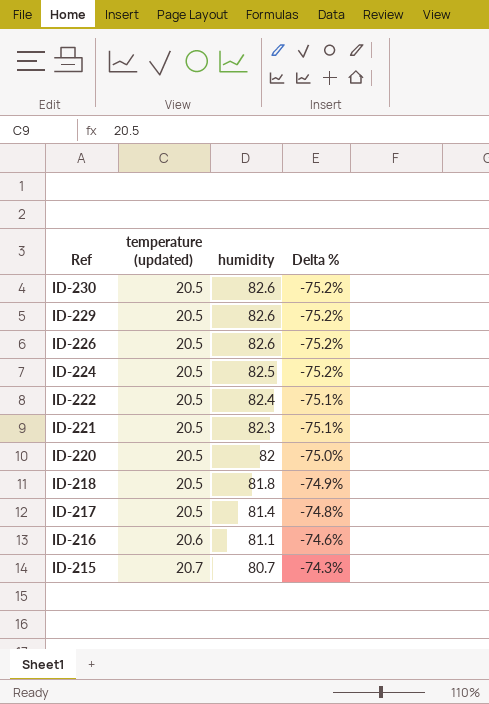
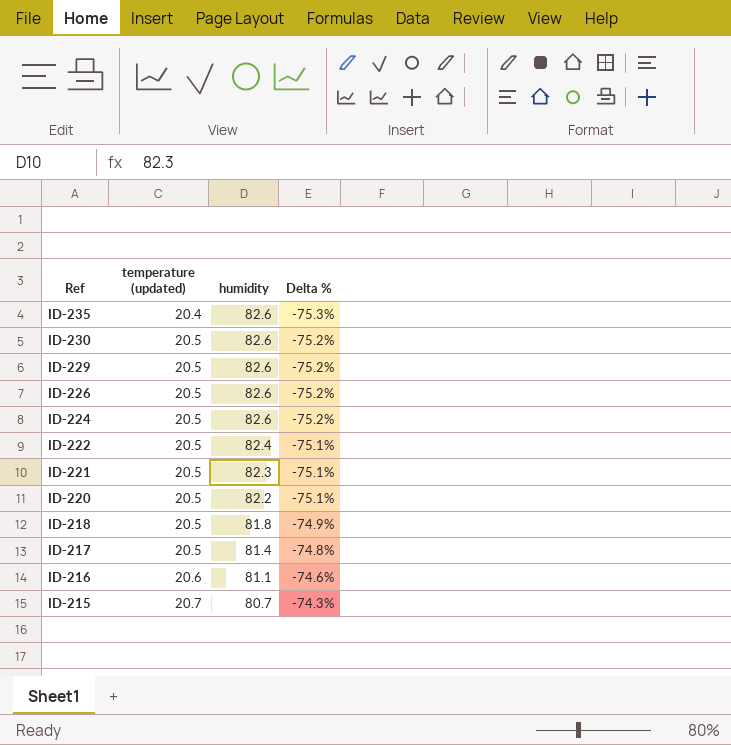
row ID-235: none -> 20.4 | 82.6 | -75.3%
ID-224 | humidity: 82.5 -> 82.6
ID-220 | humidity: 82 -> 82.2
ID-220 | Delta %: -75.0% -> -75.1%

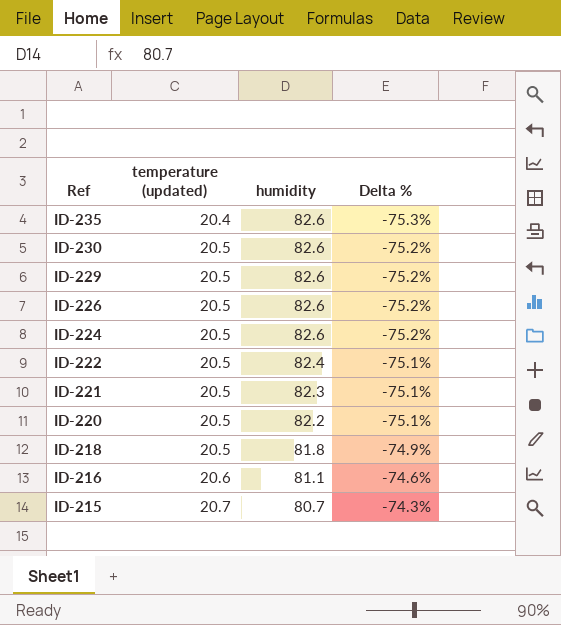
row ID-217: 20.5 | 81.4 | -74.8% -> none

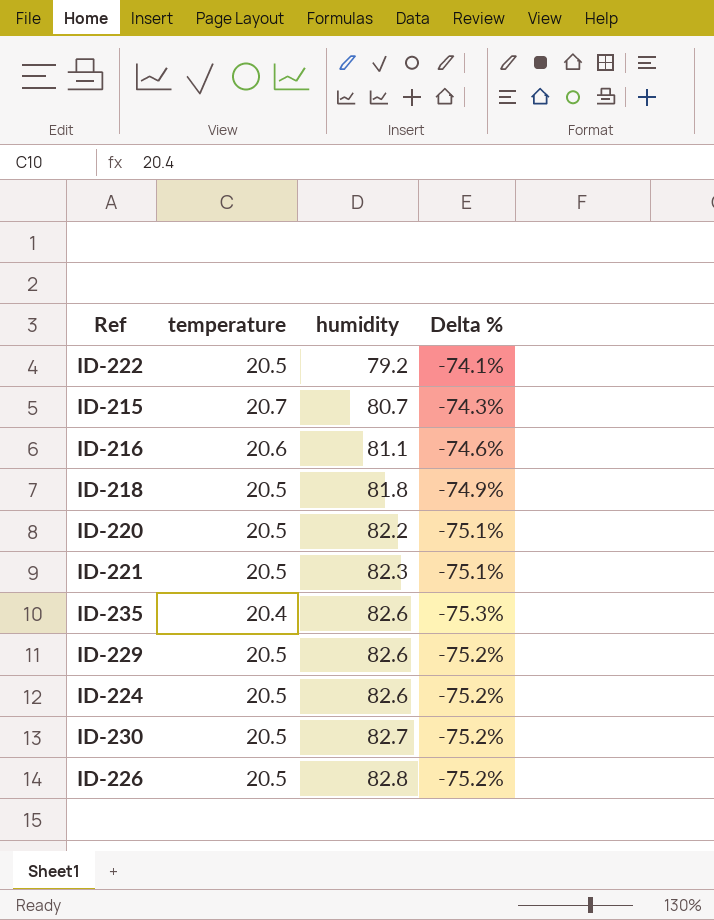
row order: Ref descending -> humidity ascending
column name: temperature (updated) -> temperature
ID-222 | humidity: 82.4 -> 79.2
ID-222 | Delta %: -75.1% -> -74.1%
ID-230 | humidity: 82.6 -> 82.7
ID-226 | humidity: 82.6 -> 82.8

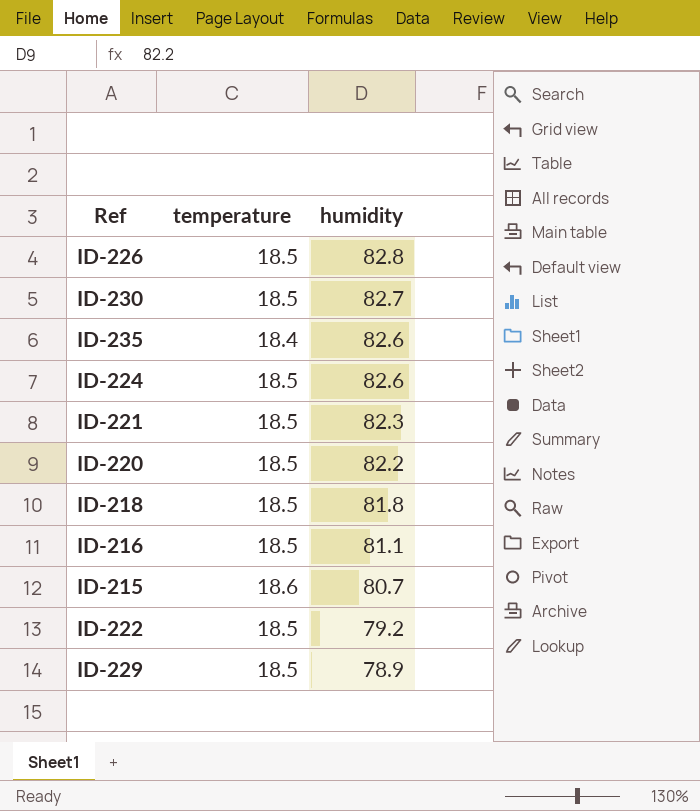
row order: humidity ascending -> humidity descending
column Delta % | formula: ([temperature] - [humidity]) / [humidity] -> none
ID-226 | temperature: 20.5 -> 18.5
ID-230 | temperature: 20.5 -> 18.5
ID-235 | temperature: 20.4 -> 18.4
ID-224 | temperature: 20.5 -> 18.5
ID-221 | temperature: 20.5 -> 18.5
ID-220 | temperature: 20.5 -> 18.5
ID-218 | temperature: 20.5 -> 18.5
ID-216 | temperature: 20.6 -> 18.5
ID-215 | temperature: 20.7 -> 18.6
ID-222 | temperature: 20.5 -> 18.5
ID-229 | temperature: 20.5 -> 18.5
ID-229 | humidity: 82.6 -> 78.9

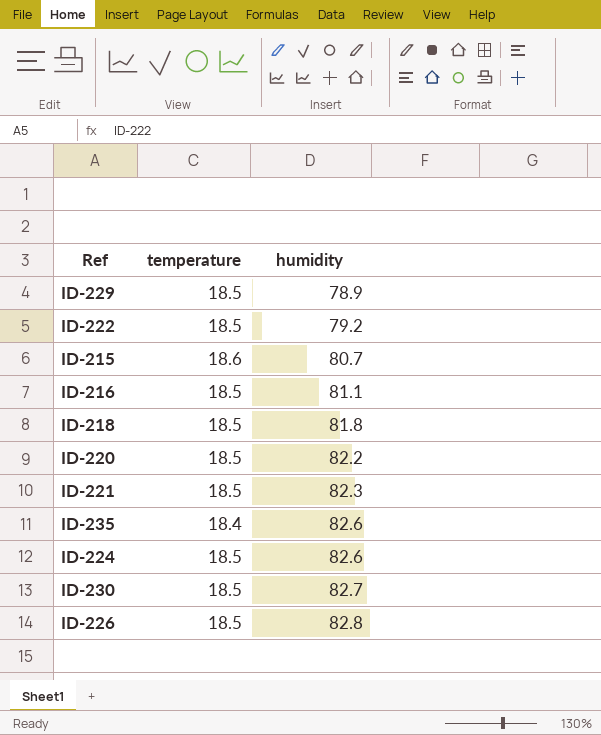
row order: humidity descending -> humidity ascending

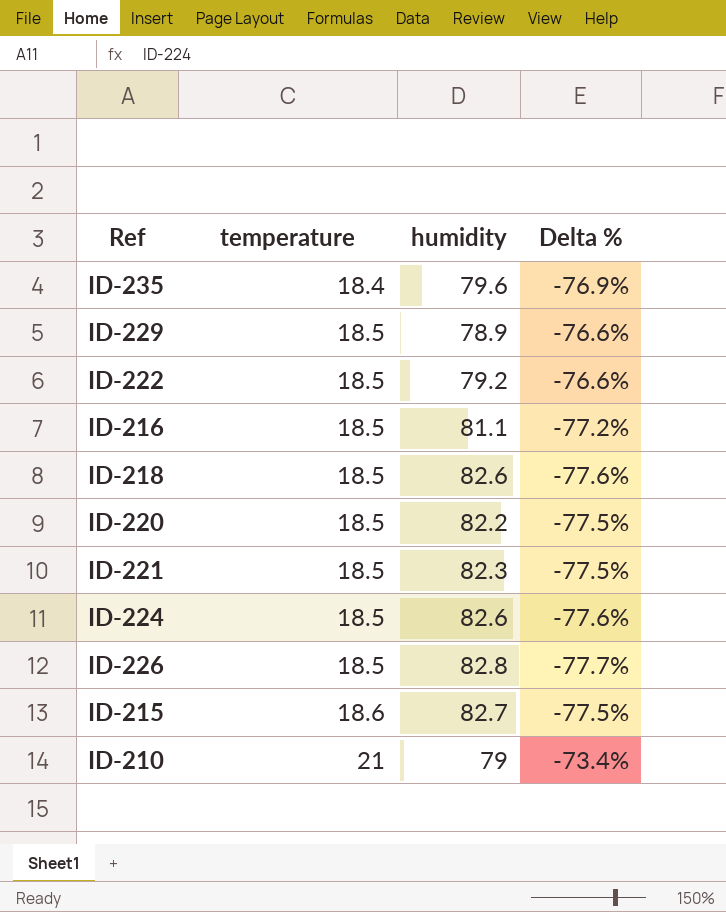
row order: humidity ascending -> temperature ascending
column Delta % | formula: none -> ([temperature] - [humidity]) / [humidity]
row ID-230: 18.5 | 82.7 -> none
ID-235 | humidity: 82.6 -> 79.6
ID-218 | humidity: 81.8 -> 82.6
ID-215 | humidity: 80.7 -> 82.7
row ID-210: none -> 21 | 79 | -73.4%

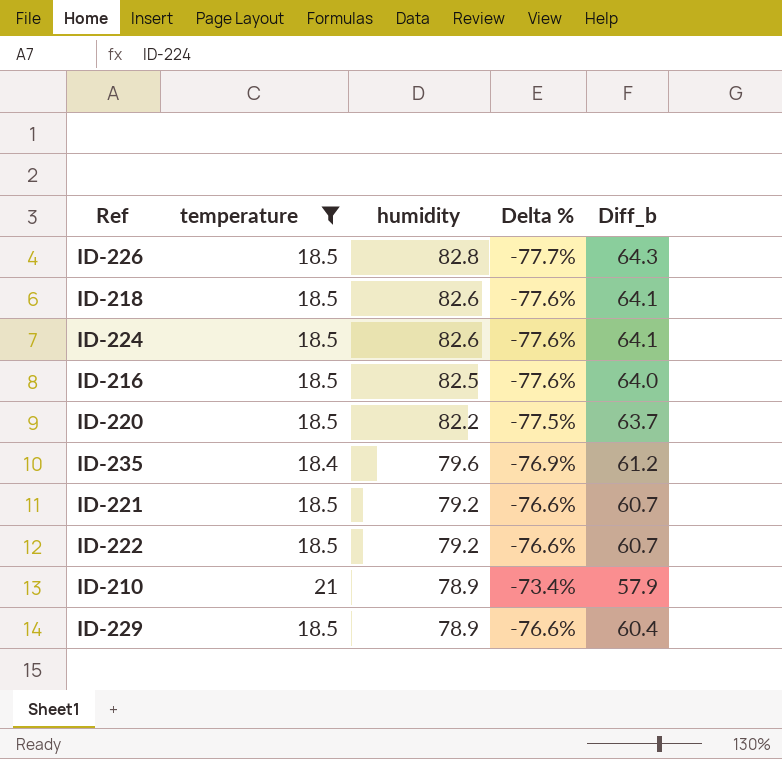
filter: none -> temperature != 18.6
row order: temperature ascending -> humidity descending
column Diff_b | formula: none -> [humidity] - [temperature]
ID-216 | humidity: 81.1 -> 82.5
ID-216 | Delta %: -77.2% -> -77.6%
ID-221 | humidity: 82.3 -> 79.2
ID-221 | Delta %: -77.5% -> -76.6%
ID-210 | humidity: 79 -> 78.9

